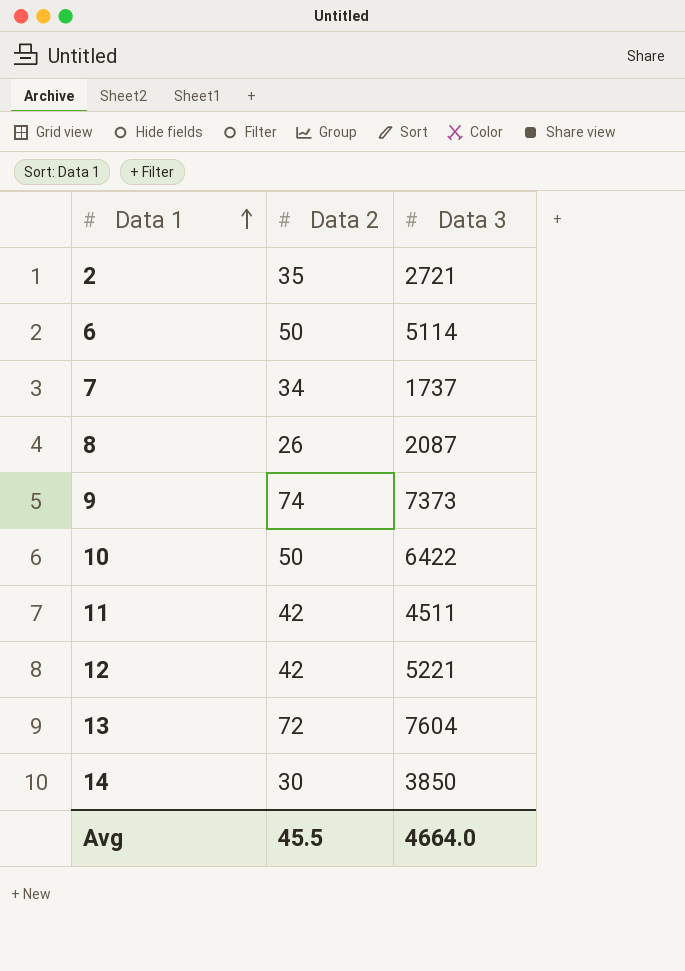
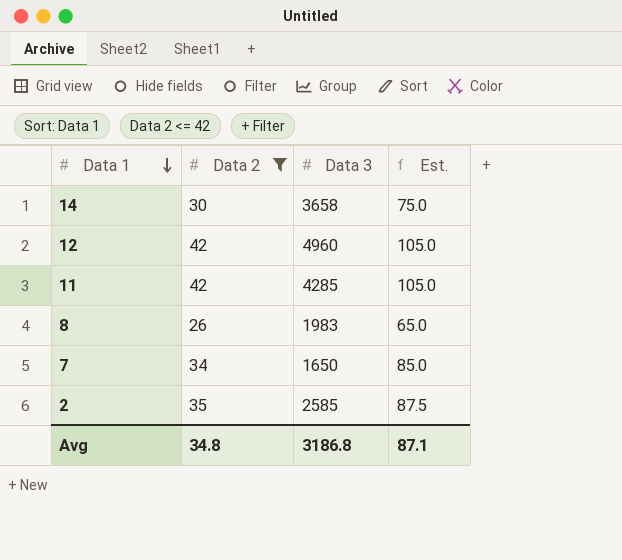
filter: none -> Data 2 <= 42
row order: Data 1 ascending -> Data 1 descending
column Est. | formula: none -> [Data 2] * 2.5
14 | Data 3: 3850 -> 3658
12 | Data 3: 5221 -> 4960
11 | Data 3: 4511 -> 4285
8 | Data 3: 2087 -> 1983
7 | Data 3: 1737 -> 1650
2 | Data 3: 2721 -> 2585
Avg | Data 2: 45.5 -> 34.8
Avg | Data 3: 4664.0 -> 3186.8

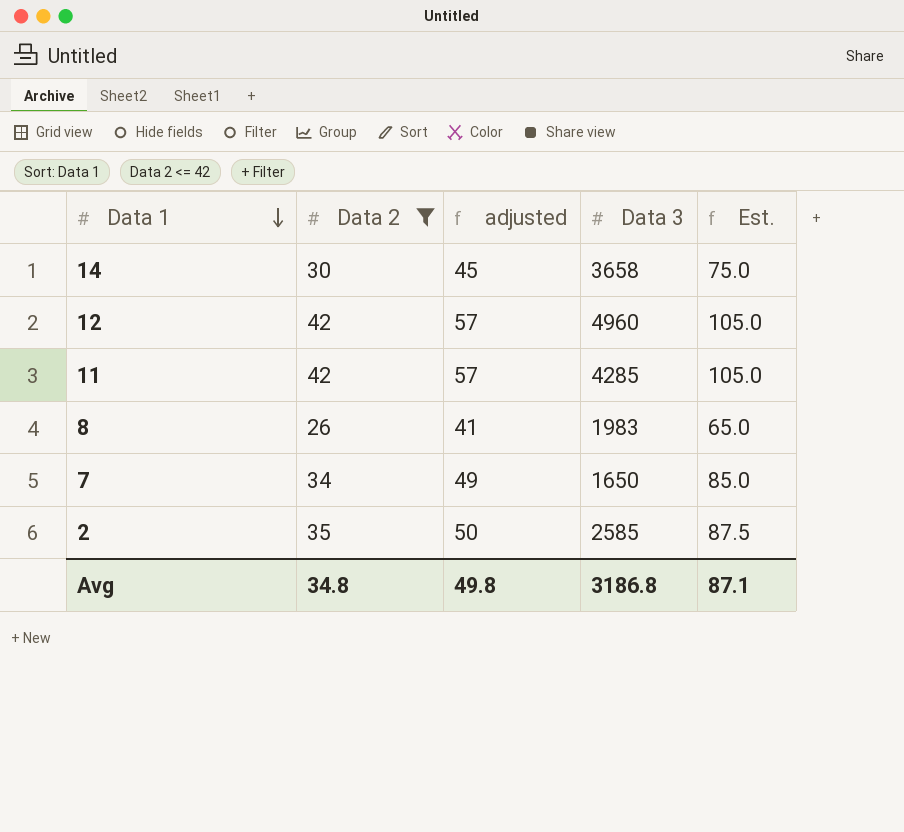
column adjusted | formula: none -> [Data 2] + 15

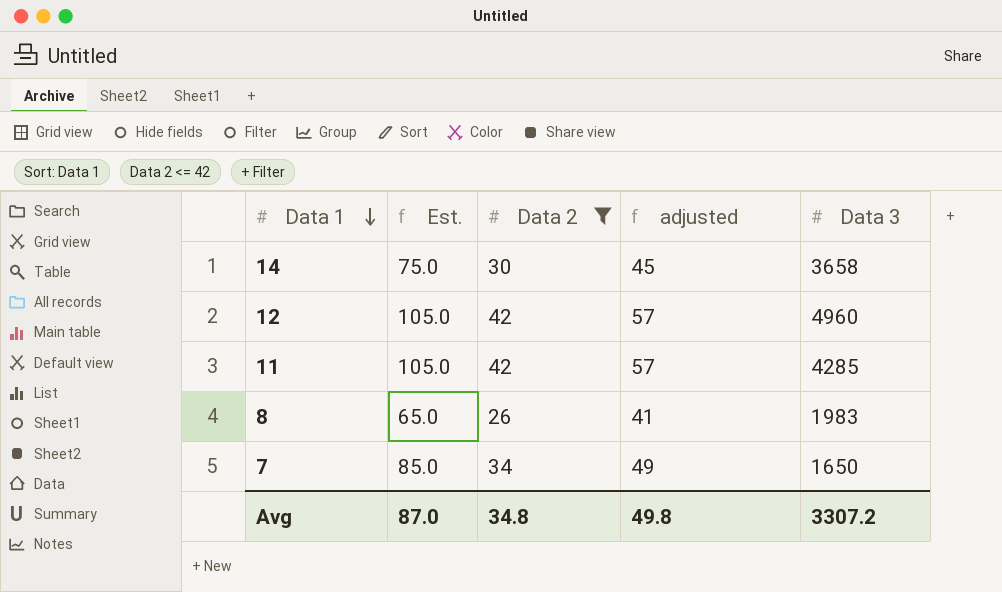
column Est. | position: 5 -> 2
row 2: 35 | 50 | 2585 | 87.5 -> none
Avg | Est.: 87.1 -> 87.0
Avg | Data 3: 3186.8 -> 3307.2

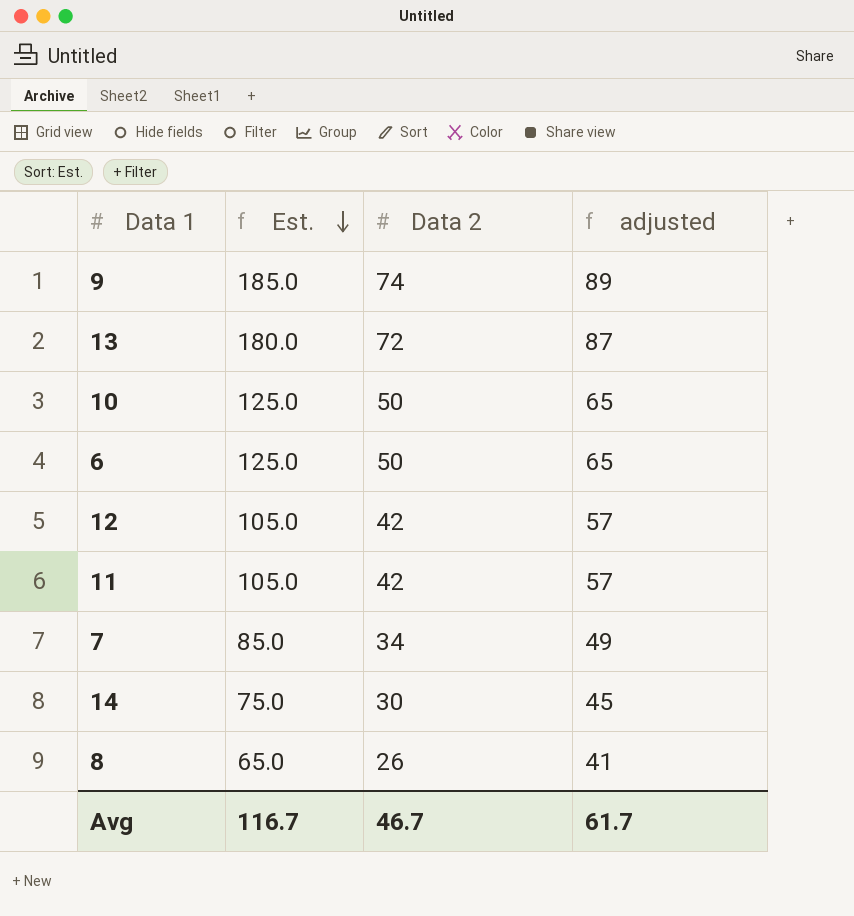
filter: Data 2 <= 42 -> none
row order: Data 1 descending -> Est. descending
column Data 3 | position: 5 -> none
Avg | Est.: 87.0 -> 116.7
Avg | Data 2: 34.8 -> 46.7
Avg | adjusted: 49.8 -> 61.7

